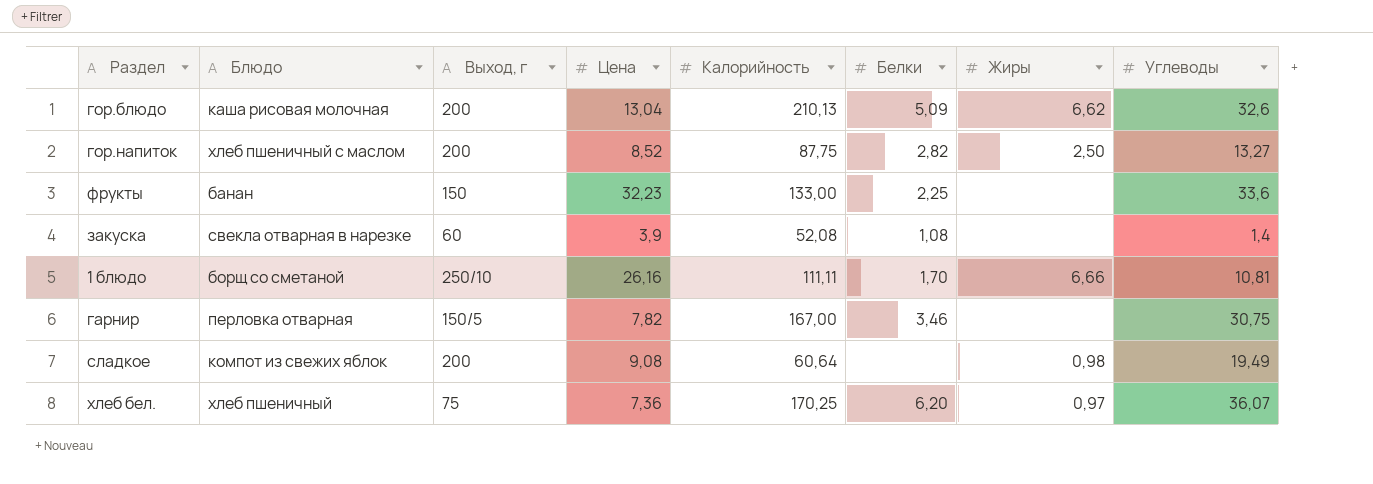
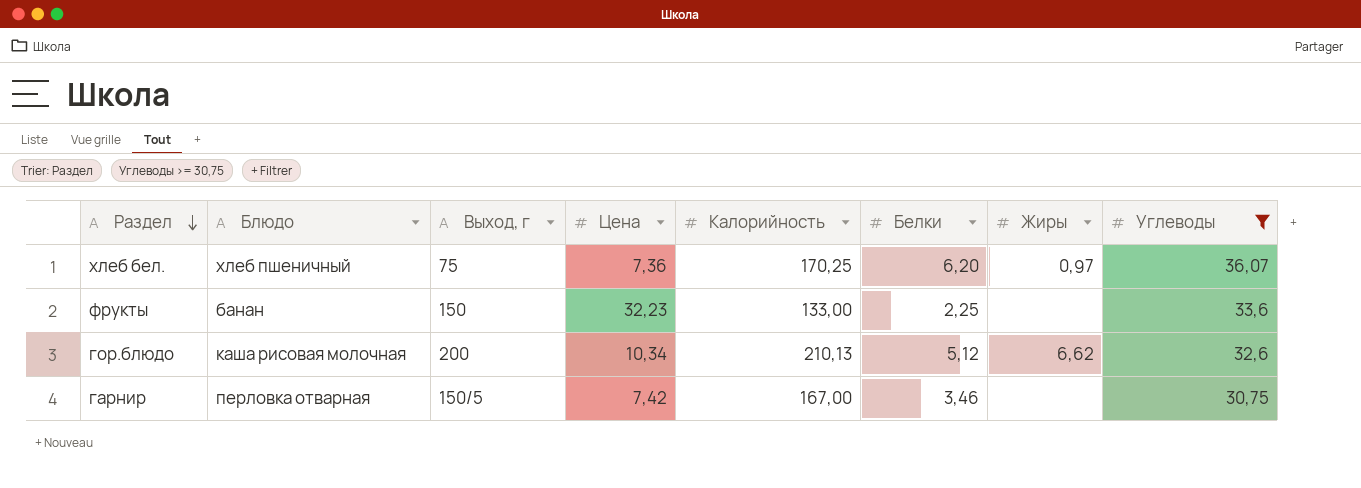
filter: none -> Углеводы >= 30,75
row order: none -> Раздел descending
гор.блюдо | Цена: 13,04 -> 10,34
гор.блюдо | Белки: 5,09 -> 5,12
гарнир | Цена: 7,82 -> 7,42

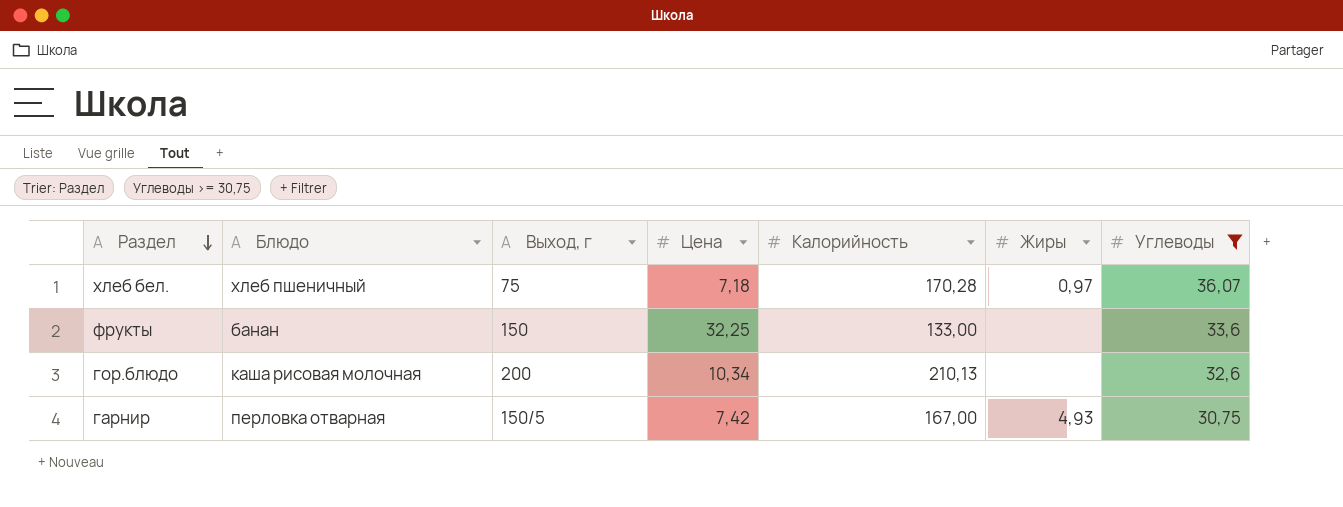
column Белки | position: 6 -> none
хлеб бел. | Цена: 7,36 -> 7,18
хлеб бел. | Калорийность: 170,25 -> 170,28
фрукты | Цена: 32,23 -> 32,25
гор.блюдо | Жиры: 6,62 -> none
гарнир | Жиры: none -> 4,93

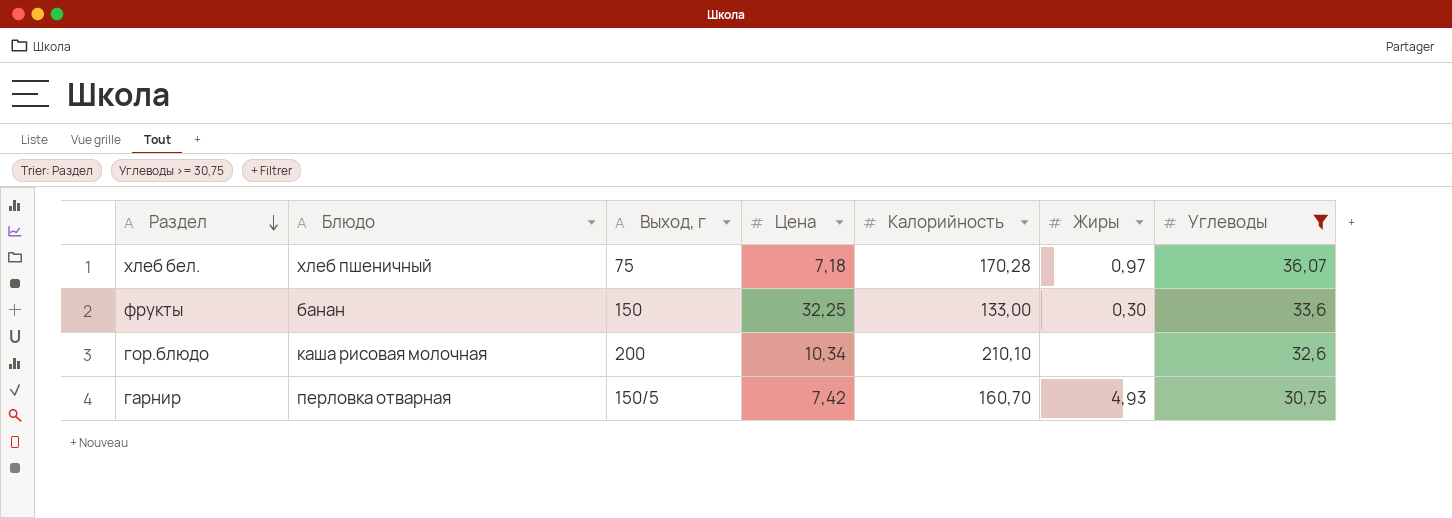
фрукты | Жиры: none -> 0,30
гор.блюдо | Калорийность: 210,13 -> 210,10
гарнир | Калорийность: 167,00 -> 160,70

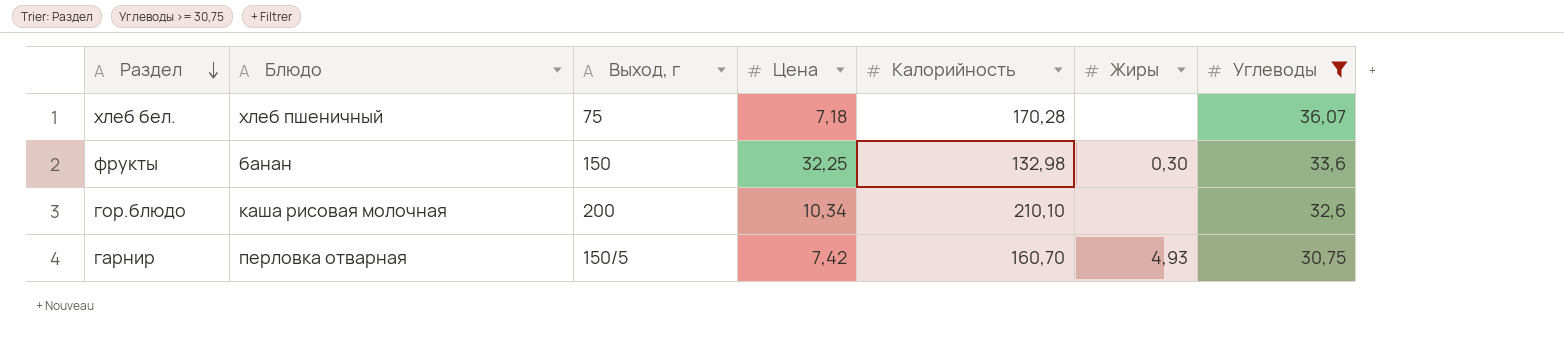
хлеб бел. | Жиры: 0,97 -> none
фрукты | Калорийность: 133,00 -> 132,98

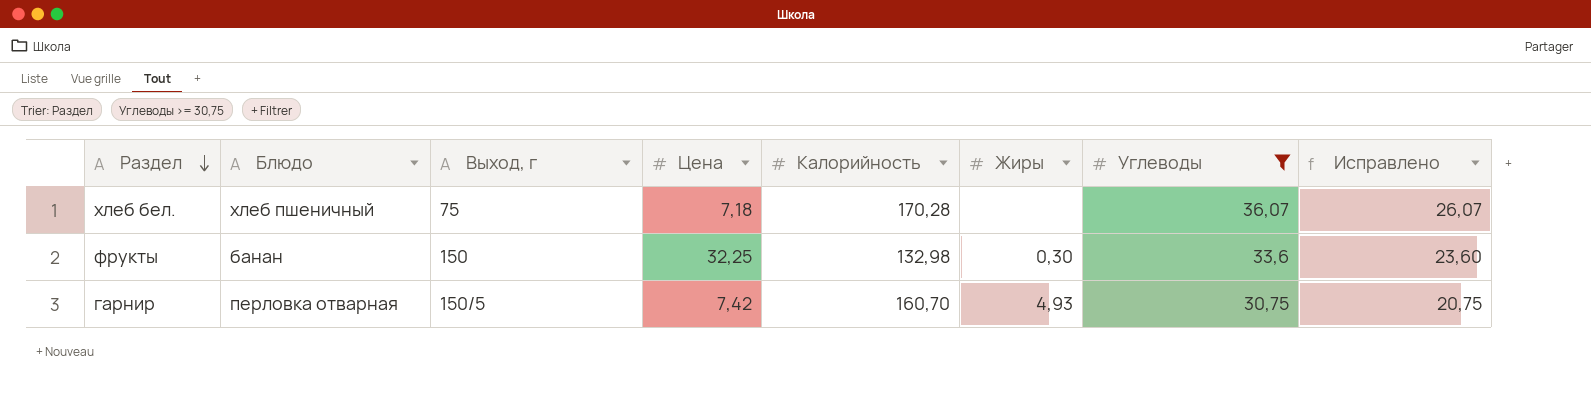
column Исправлено | formula: none -> [Углеводы] - 10
row гор.блюдо: каша рисовая молочная | 200 | 10,34 | 210,10 | none | 32,6 -> none

